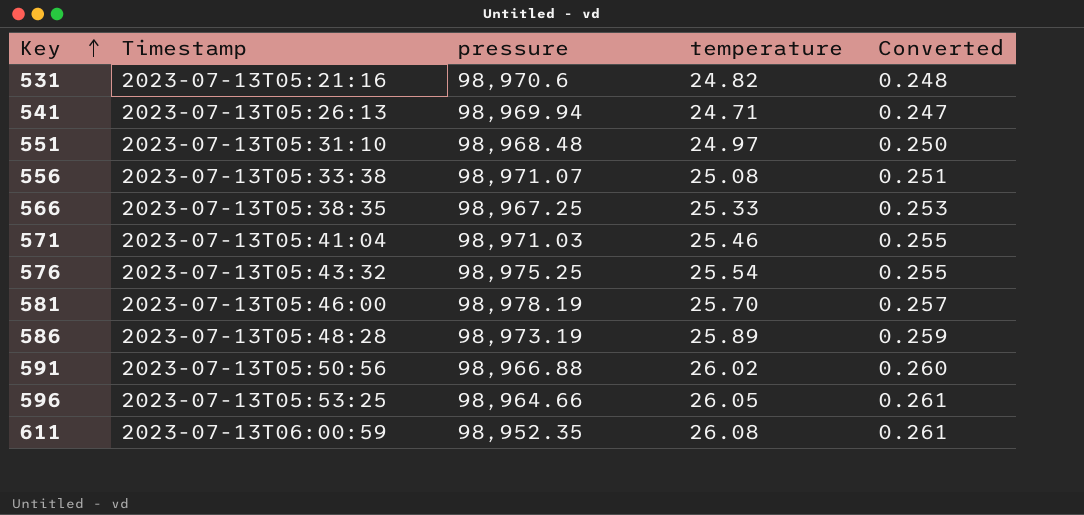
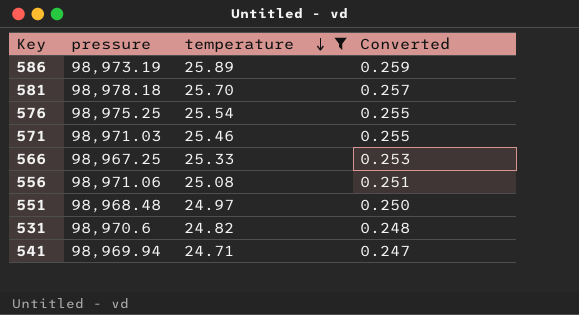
filter: none -> temperature <= 25.89
row order: Key ascending -> temperature descending
column Timestamp | position: 2 -> none
581 | pressure: 98,978.19 -> 98,978.18
556 | pressure: 98,971.07 -> 98,971.06

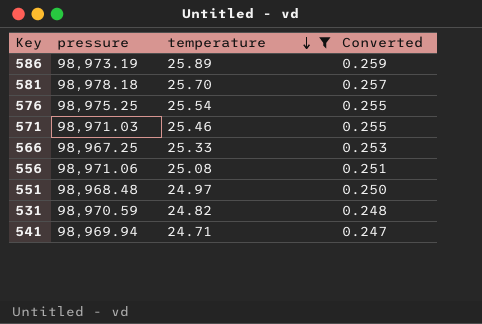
531 | pressure: 98,970.6 -> 98,970.59

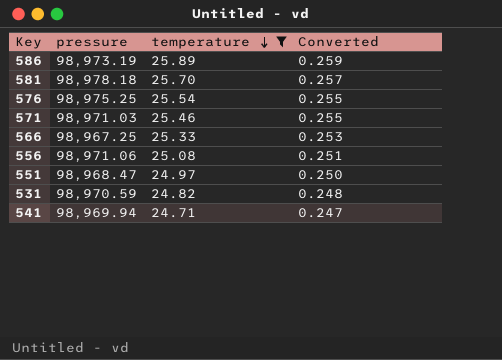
551 | pressure: 98,968.48 -> 98,968.47

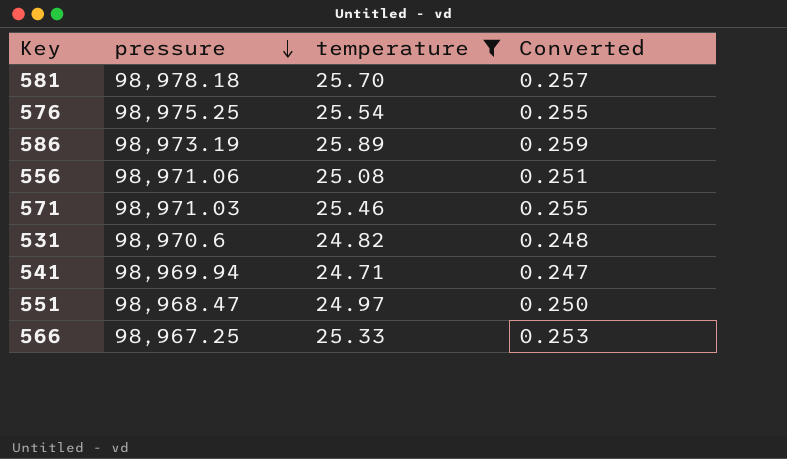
row order: temperature descending -> pressure descending
531 | pressure: 98,970.59 -> 98,970.6

